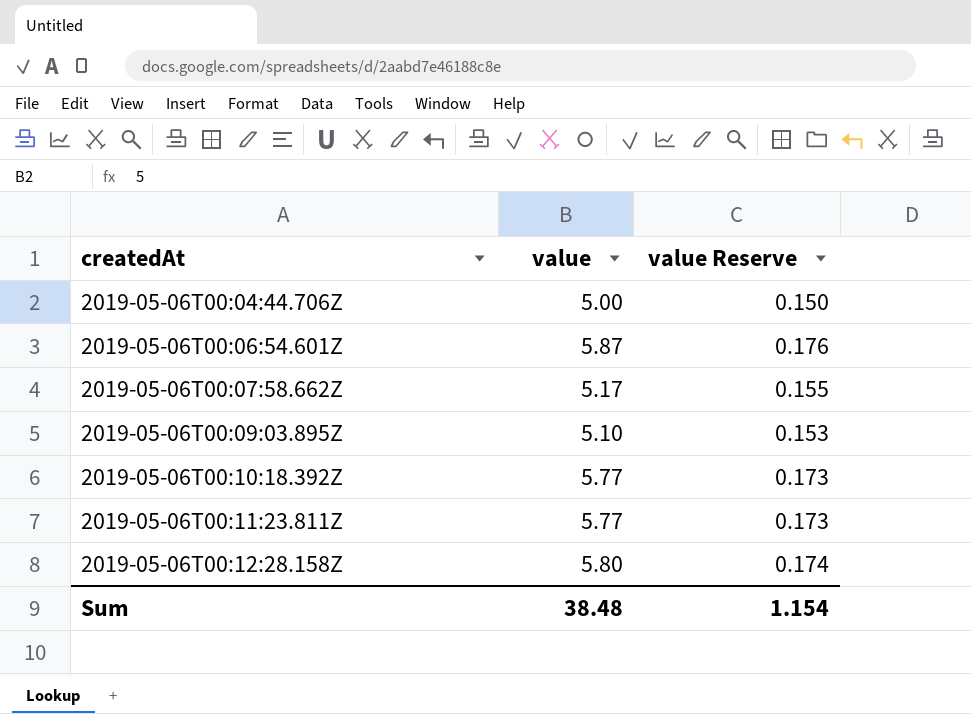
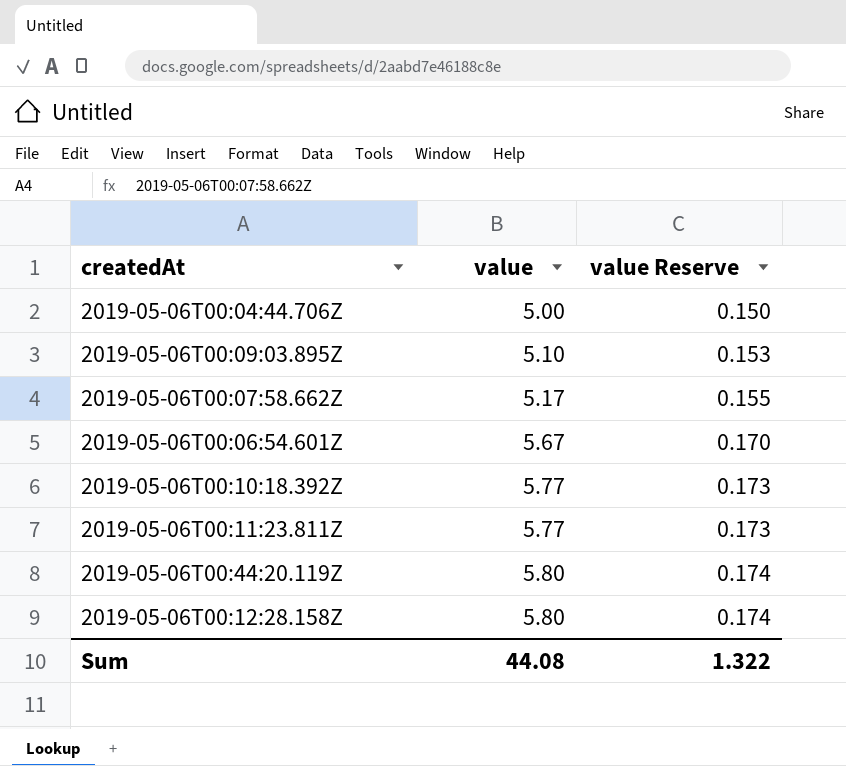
row order: createdAt ascending -> value ascending
2019-05-06T00:06:54.601Z | value: 5.87 -> 5.67
2019-05-06T00:06:54.601Z | value Reserve: 0.176 -> 0.170
row 2019-05-06T00:44:20.119Z: none -> 5.80 | 0.174
Sum | value: 38.48 -> 44.08
Sum | value Reserve: 1.154 -> 1.322

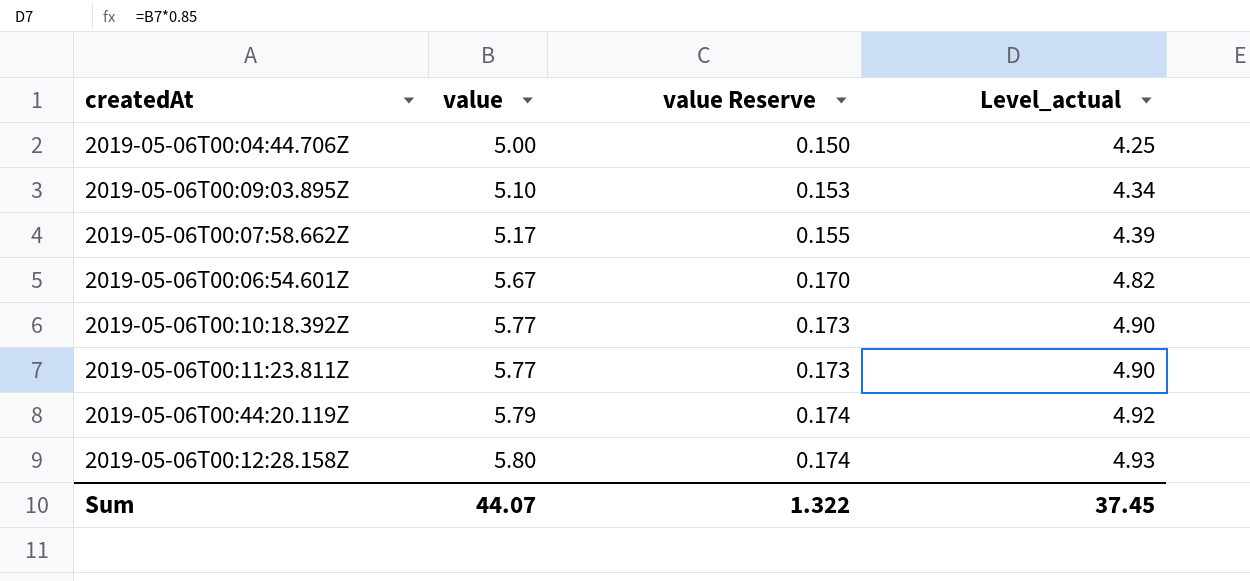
column Level_actual | formula: none -> [value] * 0.85
2019-05-06T00:44:20.119Z | value: 5.80 -> 5.79
Sum | value: 44.08 -> 44.07

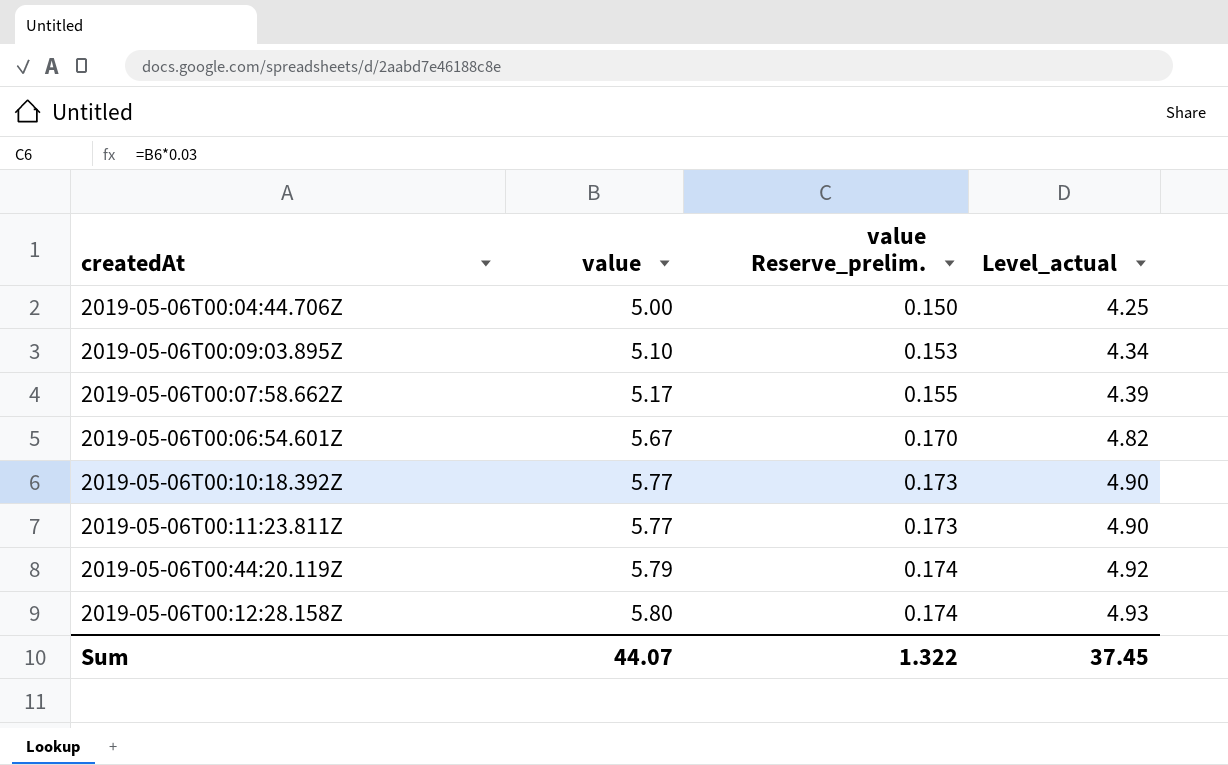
column name: value Reserve -> value Reserve_prelim.

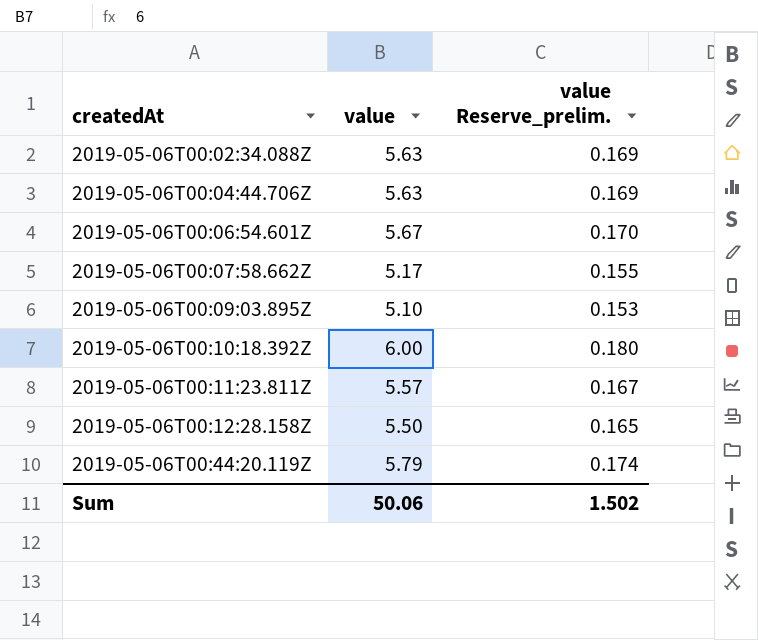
row order: value ascending -> createdAt ascending
column Level_actual | formula: [value] * 0.85 -> none
row 2019-05-06T00:02:34.088Z: none -> 5.63 | 0.169
2019-05-06T00:04:44.706Z | value: 5.00 -> 5.63
2019-05-06T00:04:44.706Z | value Reserve_prelim.: 0.150 -> 0.169
2019-05-06T00:10:18.392Z | value: 5.77 -> 6.00
2019-05-06T00:10:18.392Z | value Reserve_prelim.: 0.173 -> 0.180
2019-05-06T00:11:23.811Z | value: 5.77 -> 5.57
2019-05-06T00:11:23.811Z | value Reserve_prelim.: 0.173 -> 0.167
2019-05-06T00:12:28.158Z | value: 5.80 -> 5.50
2019-05-06T00:12:28.158Z | value Reserve_prelim.: 0.174 -> 0.165
Sum | value: 44.07 -> 50.06
Sum | value Reserve_prelim.: 1.322 -> 1.502

